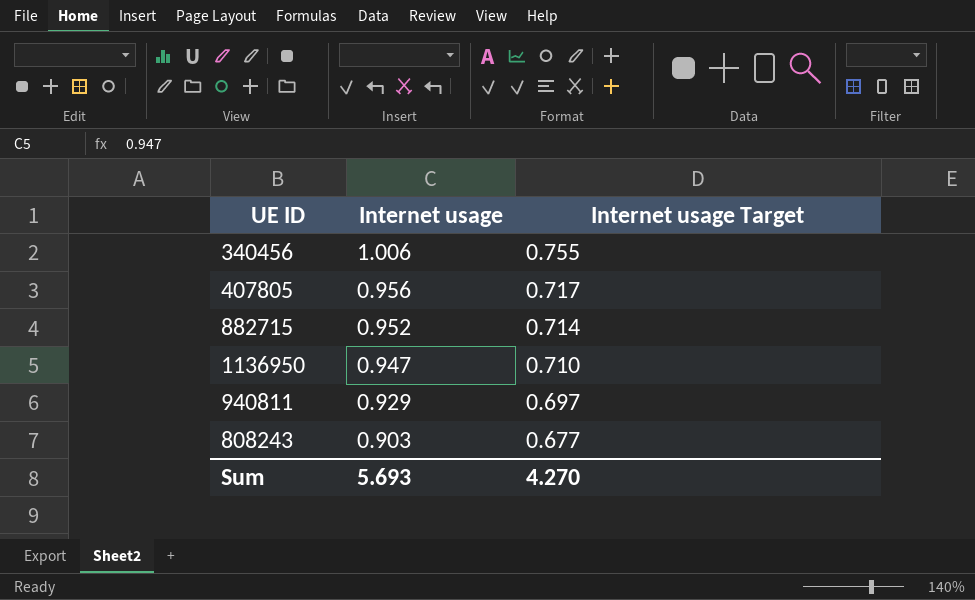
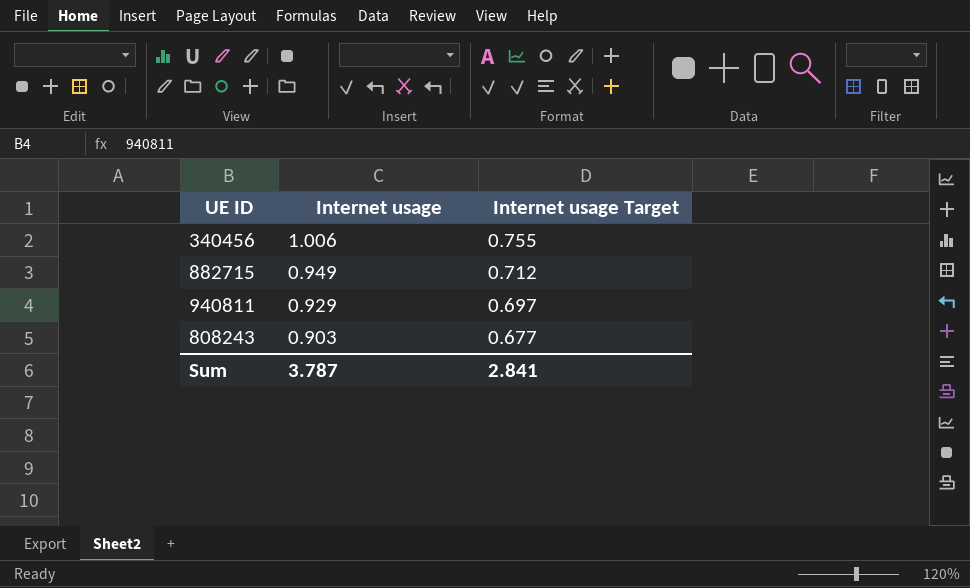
row 407805: 0.956 | 0.717 -> none
row 1136950: 0.947 | 0.710 -> none
882715 | Internet usage: 0.952 -> 0.949
882715 | Internet usage Target: 0.714 -> 0.712
Sum | Internet usage: 5.693 -> 3.787
Sum | Internet usage Target: 4.270 -> 2.841

